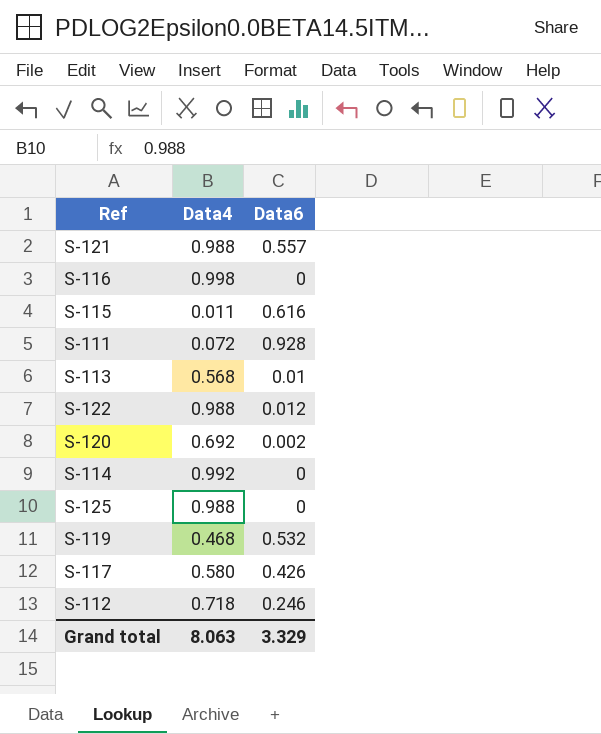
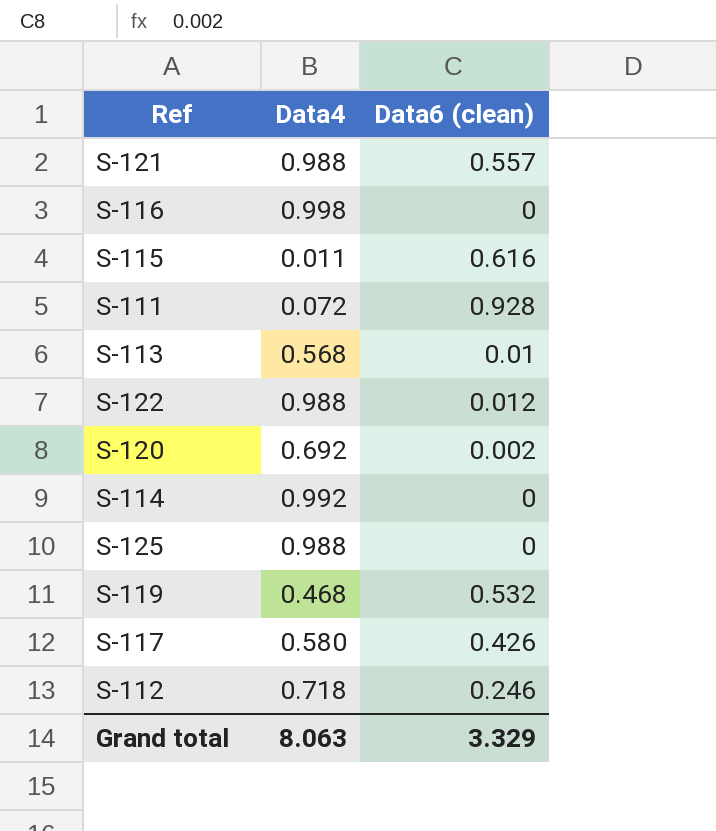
column name: Data6 -> Data6 (clean)

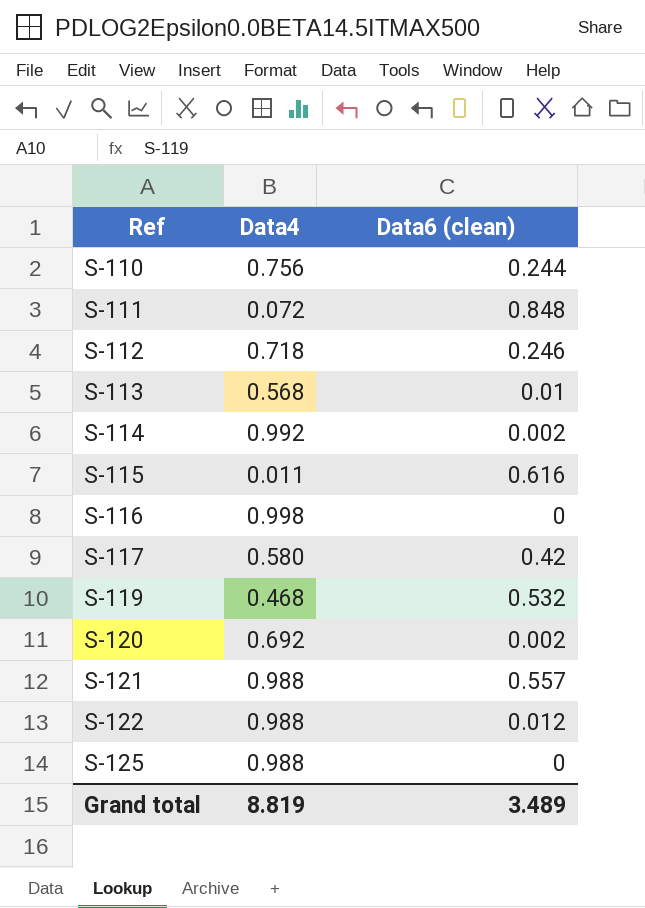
row order: none -> Ref ascending
row S-110: none -> 0.756 | 0.244
S-111 | Data6 (clean): 0.928 -> 0.848
S-114 | Data6 (clean): 0 -> 0.002
S-117 | Data6 (clean): 0.426 -> 0.42
Grand total | Data4: 8.063 -> 8.819
Grand total | Data6 (clean): 3.329 -> 3.489

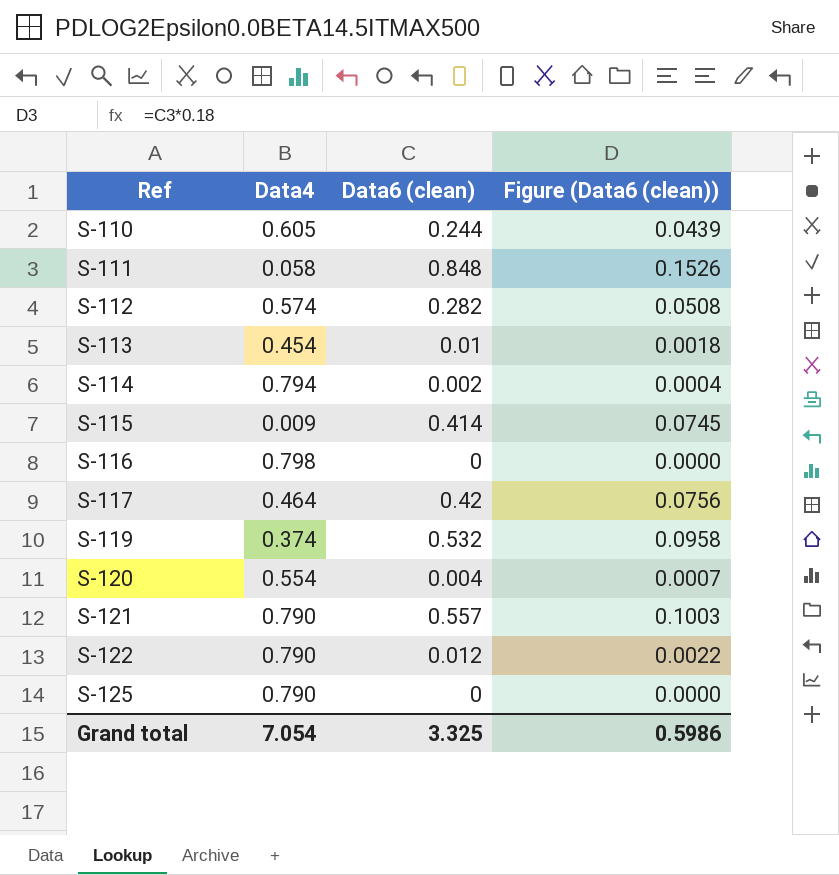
column Figure (Data6 (clean)) | formula: none -> [Data6 (clean)] * 0.18
S-110 | Data4: 0.756 -> 0.605
S-111 | Data4: 0.072 -> 0.058
S-112 | Data4: 0.718 -> 0.574
S-112 | Data6 (clean): 0.246 -> 0.282
S-113 | Data4: 0.568 -> 0.454
S-114 | Data4: 0.992 -> 0.794
S-115 | Data4: 0.011 -> 0.009
S-115 | Data6 (clean): 0.616 -> 0.414
S-116 | Data4: 0.998 -> 0.798
S-117 | Data4: 0.580 -> 0.464
S-119 | Data4: 0.468 -> 0.374
S-120 | Data4: 0.692 -> 0.554
S-120 | Data6 (clean): 0.002 -> 0.004
S-121 | Data4: 0.988 -> 0.790
S-122 | Data4: 0.988 -> 0.790
S-125 | Data4: 0.988 -> 0.790
Grand total | Data4: 8.819 -> 7.054
Grand total | Data6 (clean): 3.489 -> 3.325

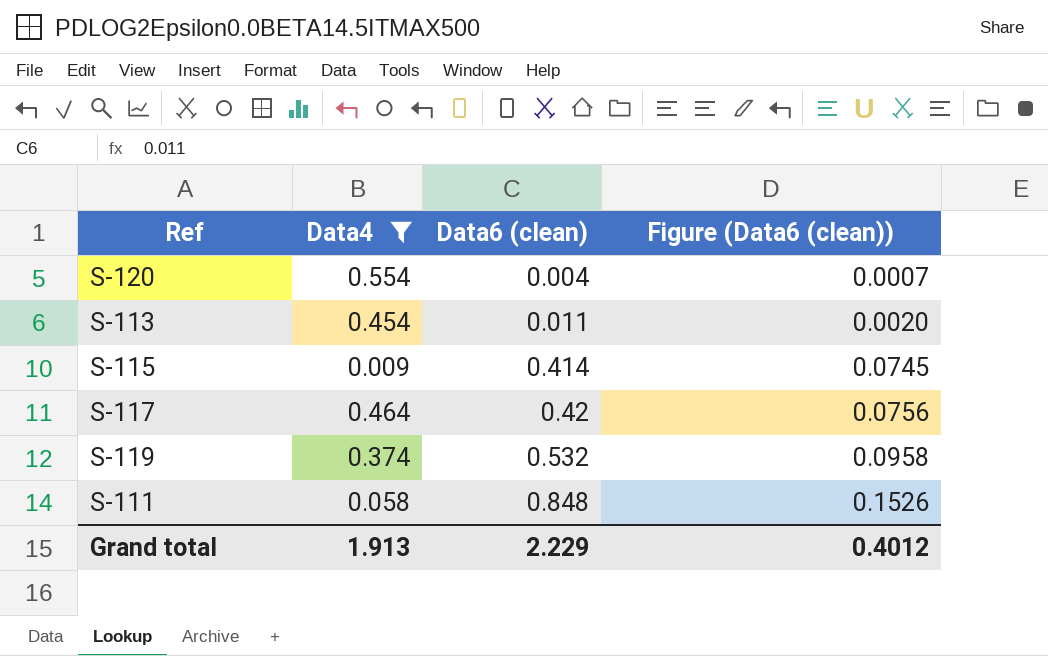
filter: none -> Data4 <= 0.554
row order: Ref ascending -> Data6 (clean) ascending
S-113 | Data6 (clean): 0.01 -> 0.011
S-113 | Figure (Data6 (clean)): 0.0018 -> 0.0020
Grand total | Data4: 7.054 -> 1.913
Grand total | Data6 (clean): 3.325 -> 2.229
Grand total | Figure (Data6 (clean)): 0.5986 -> 0.4012

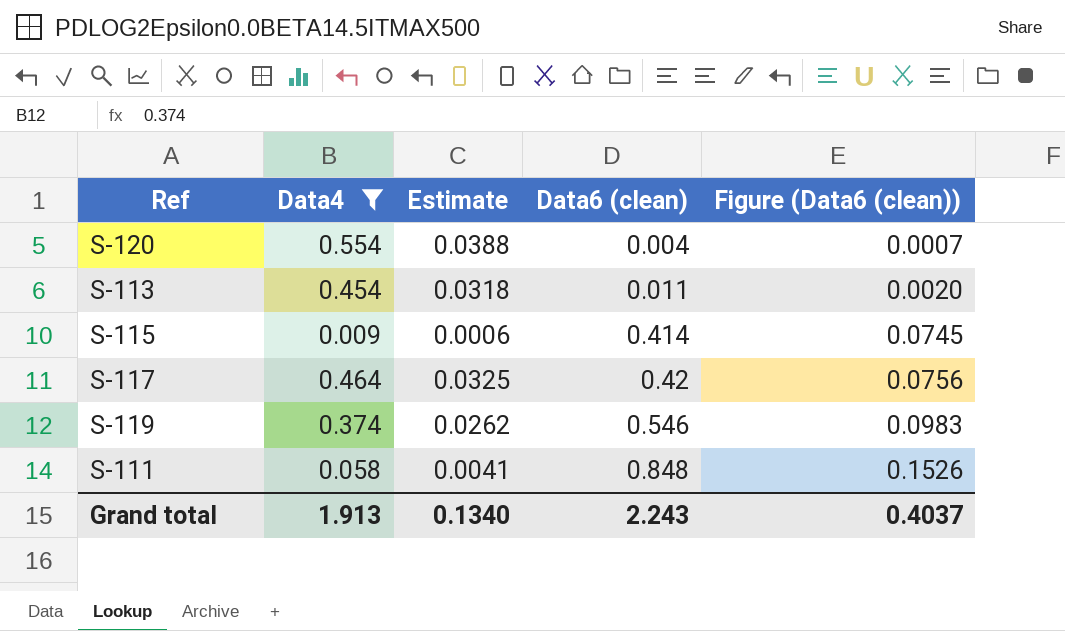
column Estimate | formula: none -> [Data4] * 0.07
S-119 | Data6 (clean): 0.532 -> 0.546
S-119 | Figure (Data6 (clean)): 0.0958 -> 0.0983
Grand total | Data6 (clean): 2.229 -> 2.243
Grand total | Figure (Data6 (clean)): 0.4012 -> 0.4037

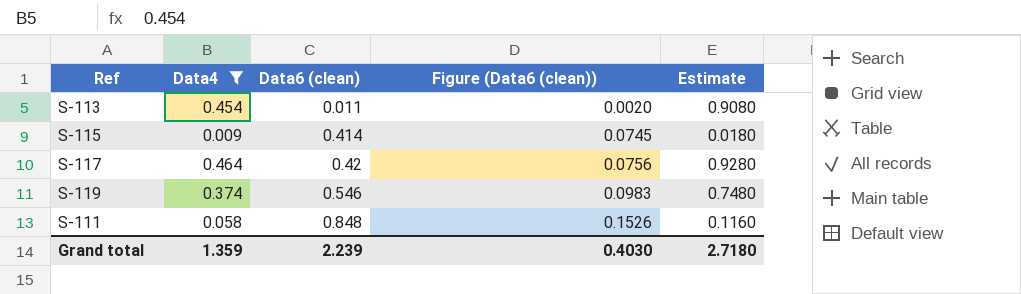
column Estimate | formula: [Data4] * 0.07 -> [Data4] * 2
column Estimate | position: 3 -> 5
row S-120: 0.554 | 0.0388 | 0.004 | 0.0007 -> none
Grand total | Data4: 1.913 -> 1.359
Grand total | Data6 (clean): 2.243 -> 2.239
Grand total | Figure (Data6 (clean)): 0.4037 -> 0.4030
Grand total | Estimate: 0.1340 -> 2.7180

